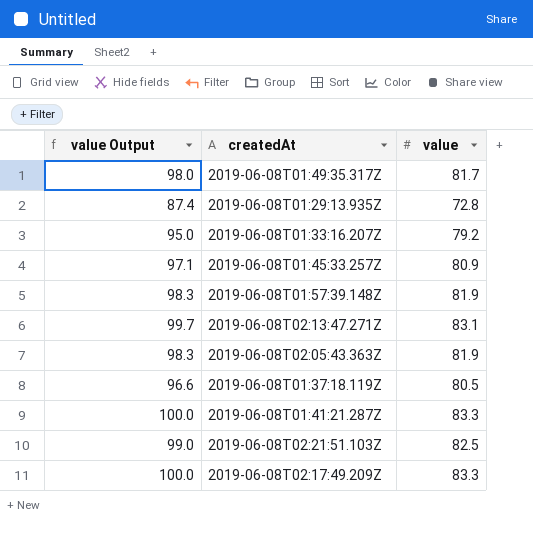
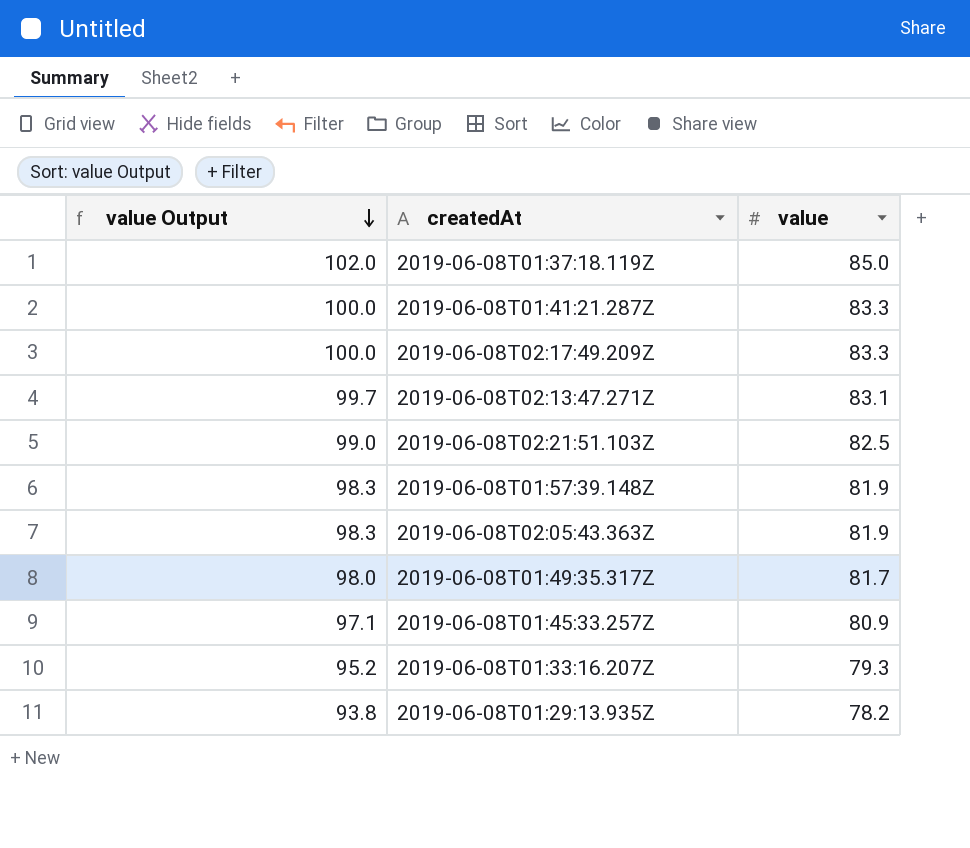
row order: none -> value Output descending
2019-06-08T01:37:18.119Z | value Output: 96.6 -> 102.0
2019-06-08T01:37:18.119Z | value: 80.5 -> 85.0
2019-06-08T01:33:16.207Z | value Output: 95.0 -> 95.2
2019-06-08T01:33:16.207Z | value: 79.2 -> 79.3
2019-06-08T01:29:13.935Z | value Output: 87.4 -> 93.8
2019-06-08T01:29:13.935Z | value: 72.8 -> 78.2

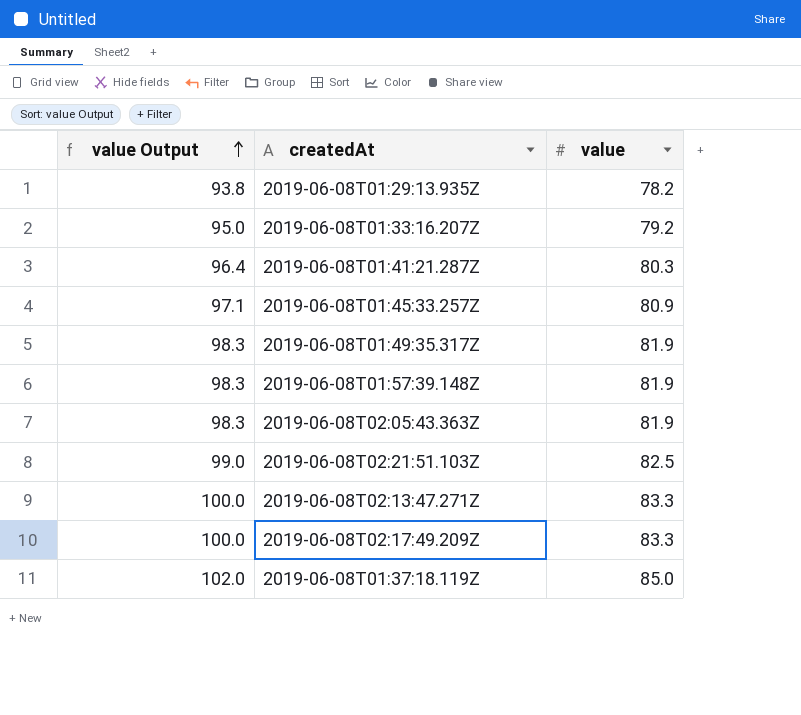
row order: value Output descending -> value Output ascending
2019-06-08T01:33:16.207Z | value Output: 95.2 -> 95.0
2019-06-08T01:33:16.207Z | value: 79.3 -> 79.2
2019-06-08T01:41:21.287Z | value Output: 100.0 -> 96.4
2019-06-08T01:41:21.287Z | value: 83.3 -> 80.3
2019-06-08T01:49:35.317Z | value Output: 98.0 -> 98.3
2019-06-08T01:49:35.317Z | value: 81.7 -> 81.9
2019-06-08T02:13:47.271Z | value Output: 99.7 -> 100.0
2019-06-08T02:13:47.271Z | value: 83.1 -> 83.3

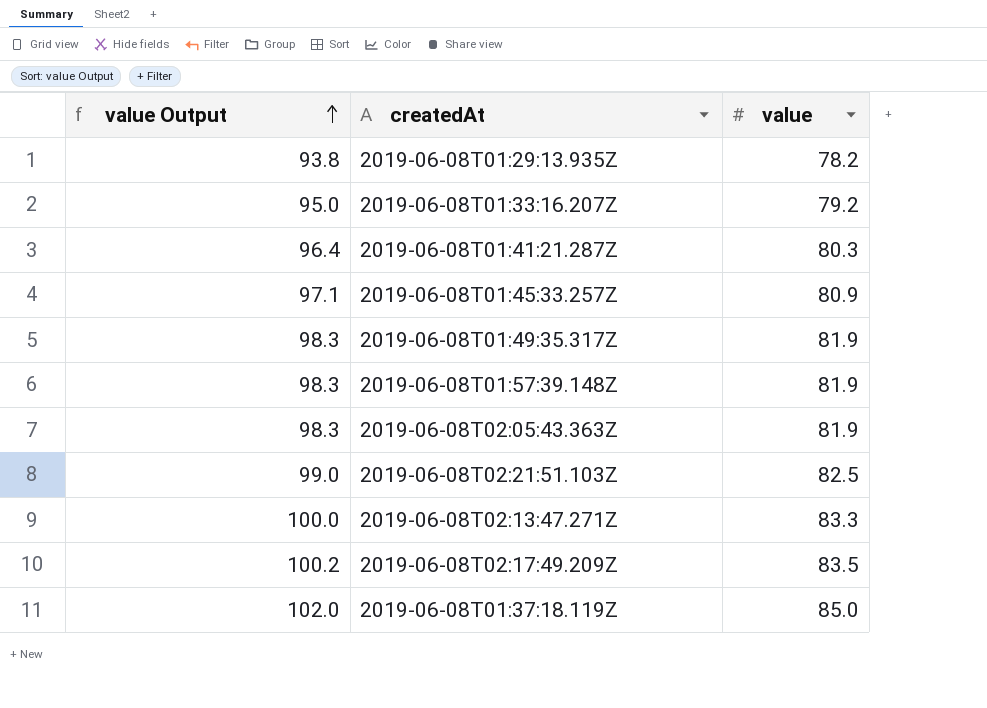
2019-06-08T02:17:49.209Z | value Output: 100.0 -> 100.2
2019-06-08T02:17:49.209Z | value: 83.3 -> 83.5

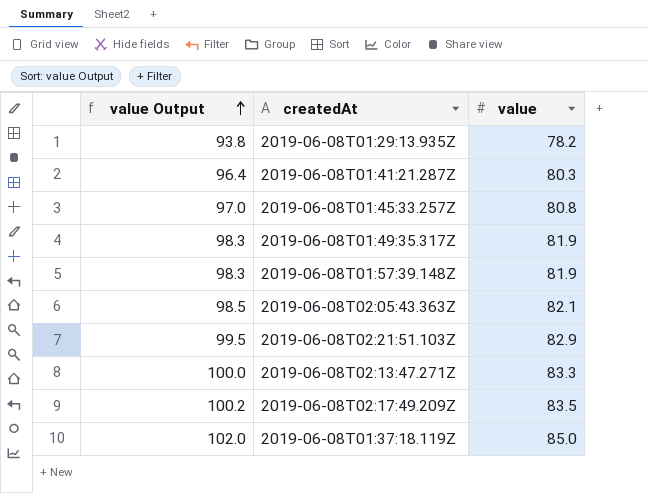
row 2019-06-08T01:33:16.207Z: 95.0 | 79.2 -> none
2019-06-08T01:45:33.257Z | value Output: 97.1 -> 97.0
2019-06-08T01:45:33.257Z | value: 80.9 -> 80.8
2019-06-08T02:05:43.363Z | value Output: 98.3 -> 98.5
2019-06-08T02:05:43.363Z | value: 81.9 -> 82.1
2019-06-08T02:21:51.103Z | value Output: 99.0 -> 99.5
2019-06-08T02:21:51.103Z | value: 82.5 -> 82.9

